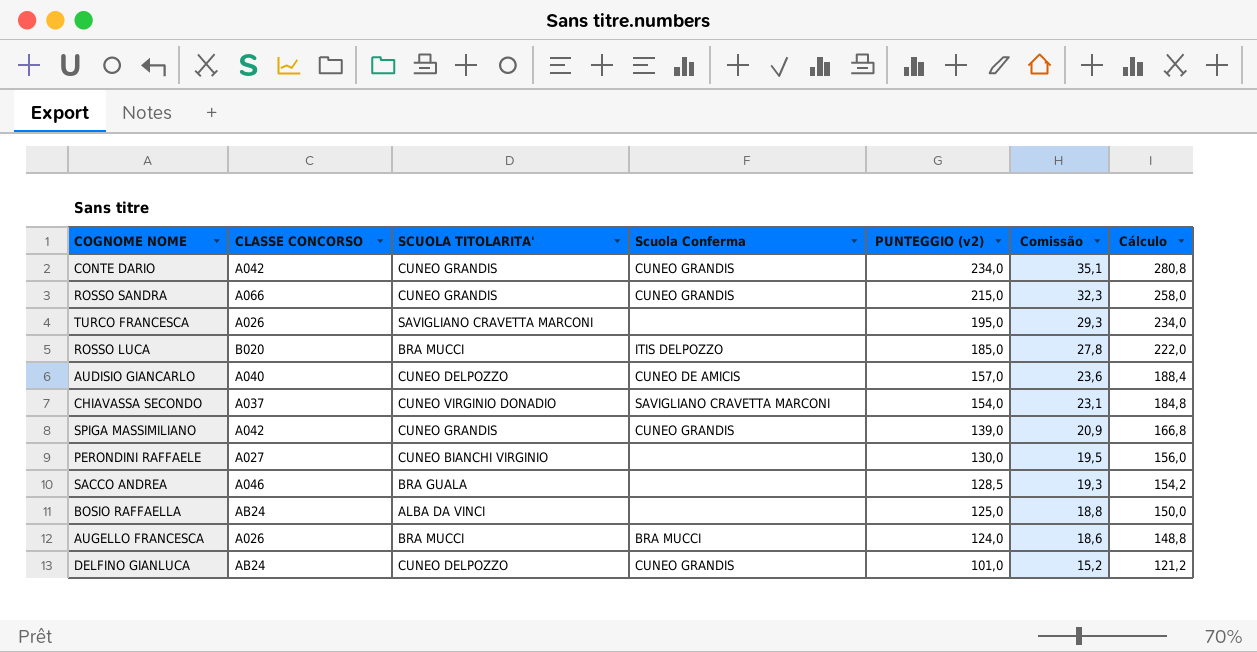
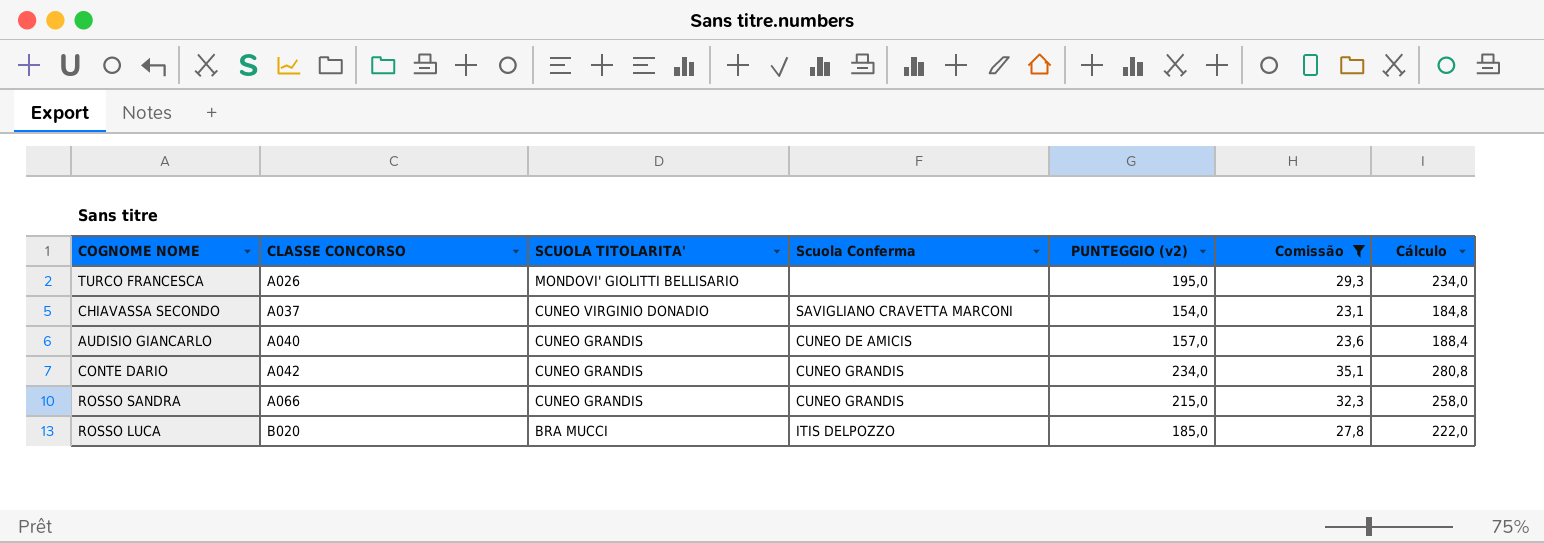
filter: none -> Comissão >= 23,1
row order: PUNTEGGIO (v2) descending -> CLASSE CONCORSO ascending
TURCO FRANCESCA | SCUOLA TITOLARITA': SAVIGLIANO CRAVETTA MARCONI -> MONDOVI' GIOLITTI BELLISARIO
AUDISIO GIANCARLO | SCUOLA TITOLARITA': CUNEO DELPOZZO -> CUNEO GRANDIS

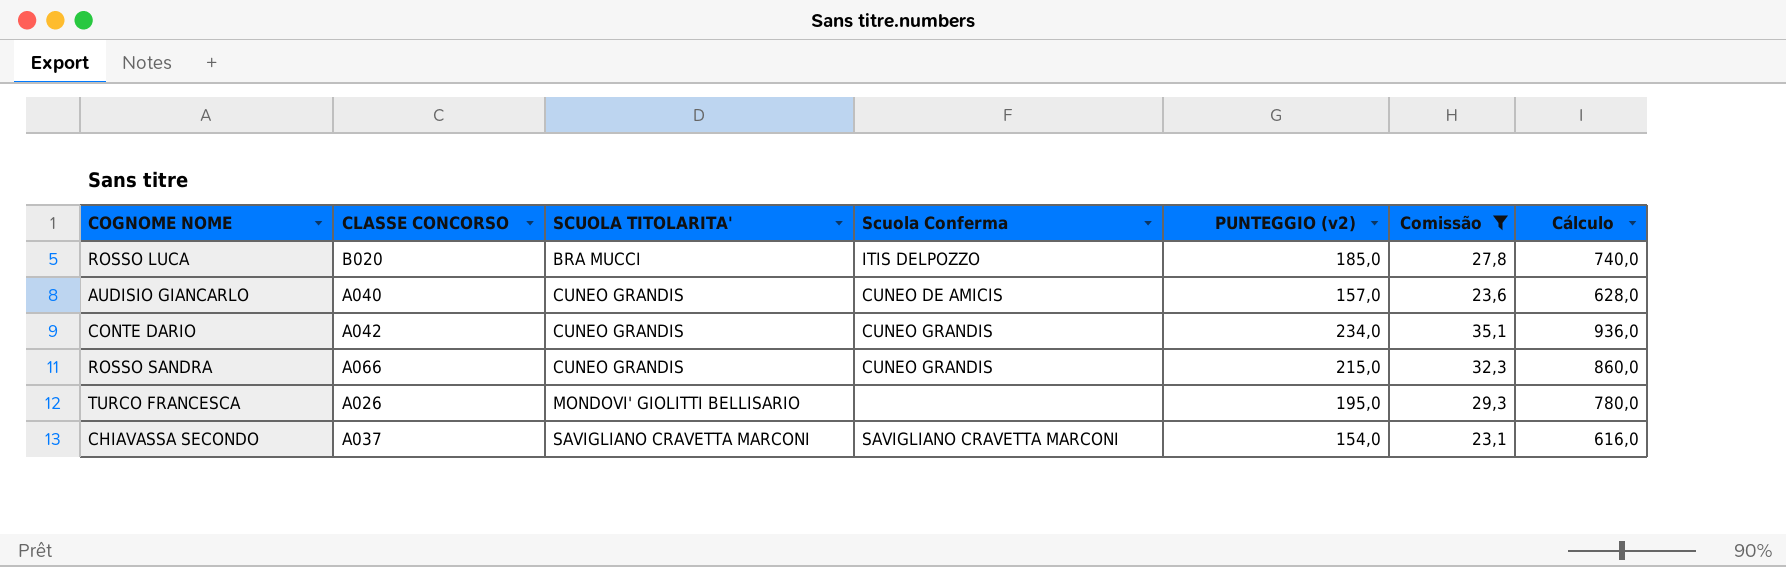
row order: CLASSE CONCORSO ascending -> SCUOLA TITOLARITA' ascending
column Cálculo | formula: [PUNTEGGIO (v2)] * 1,2 -> [PUNTEGGIO (v2)] * 4
CHIAVASSA SECONDO | SCUOLA TITOLARITA': CUNEO VIRGINIO DONADIO -> SAVIGLIANO CRAVETTA MARCONI

